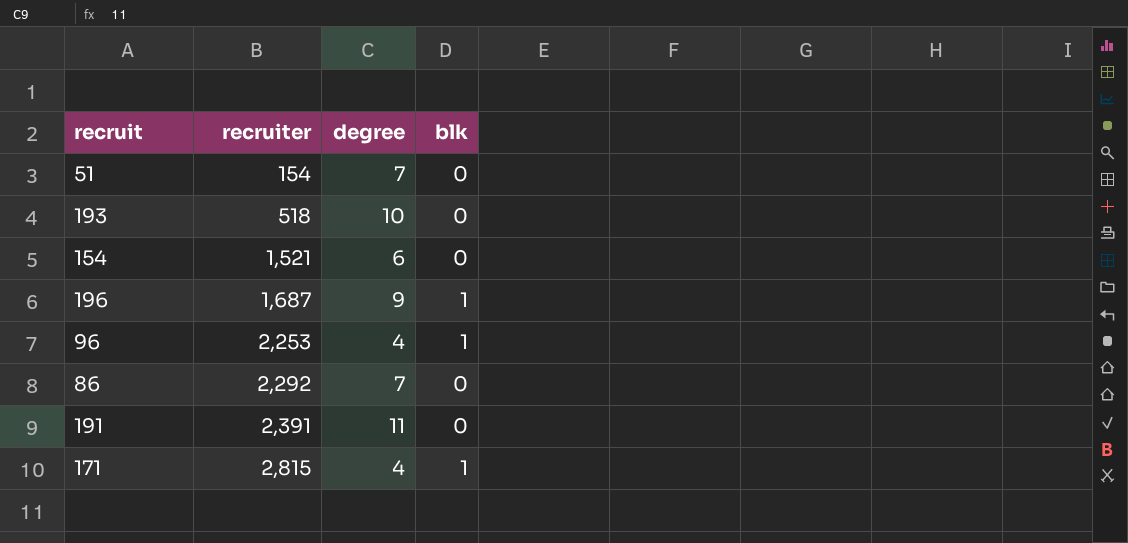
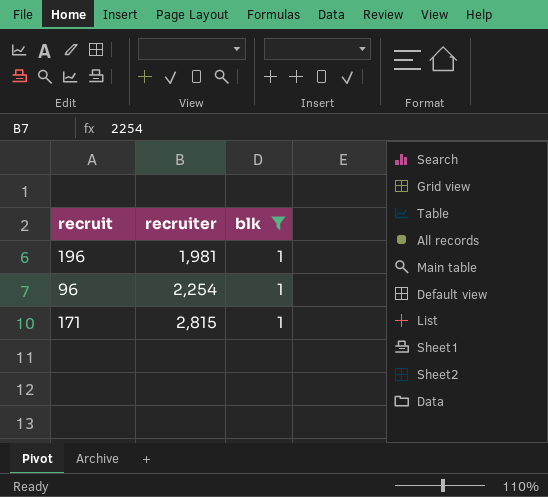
filter: none -> blk = 1
column degree | position: 3 -> none
196 | recruiter: 1,687 -> 1,981
96 | recruiter: 2,253 -> 2,254

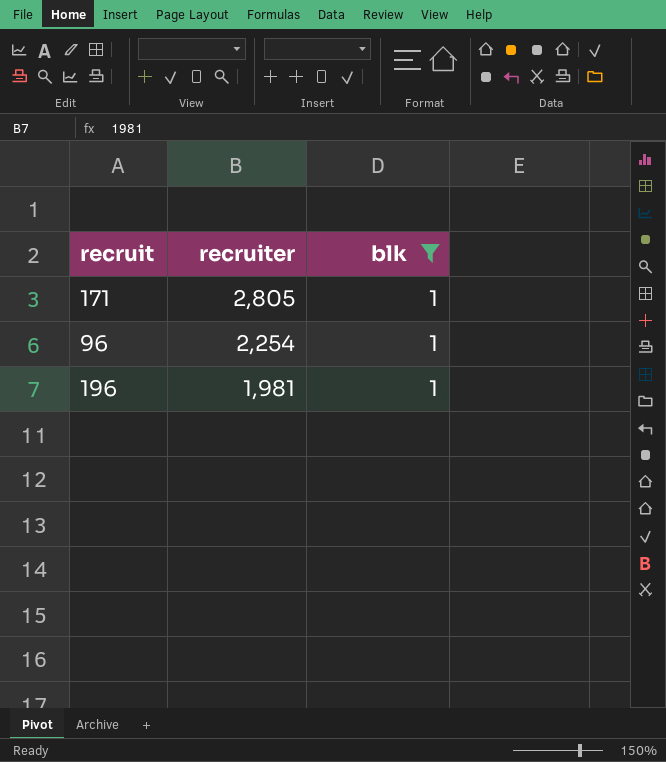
row order: recruiter ascending -> recruiter descending
171 | recruiter: 2,815 -> 2,805

